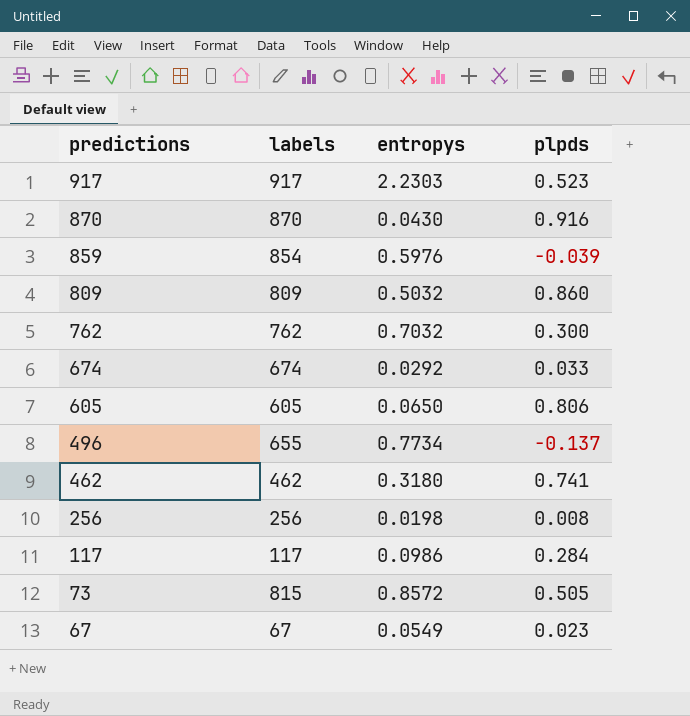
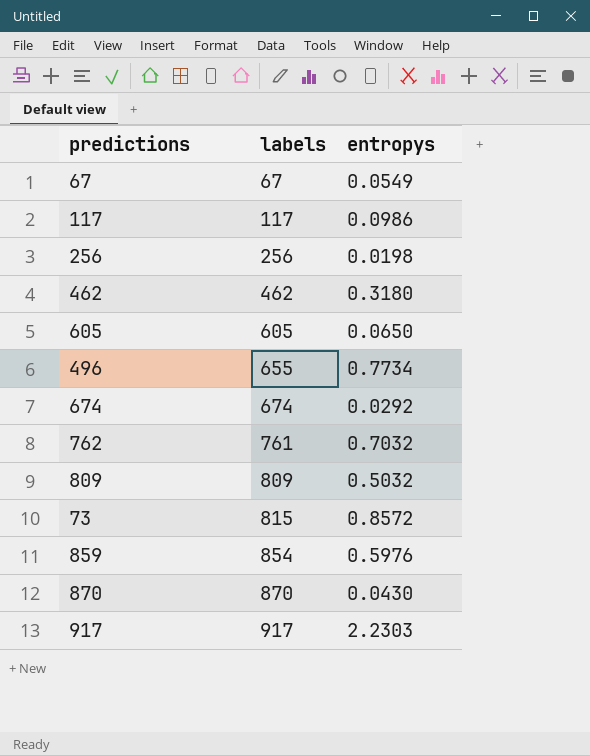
row order: predictions descending -> labels ascending
column plpds | position: 4 -> none
762 | labels: 762 -> 761

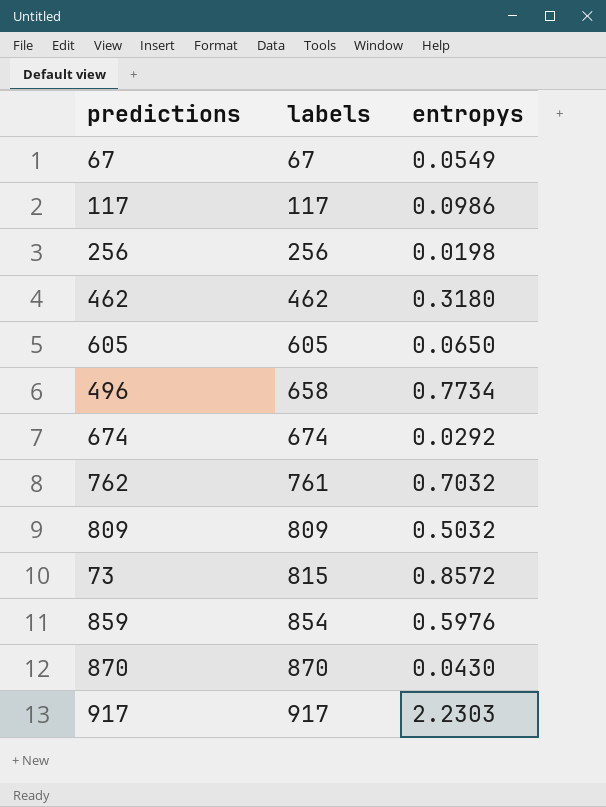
496 | labels: 655 -> 658

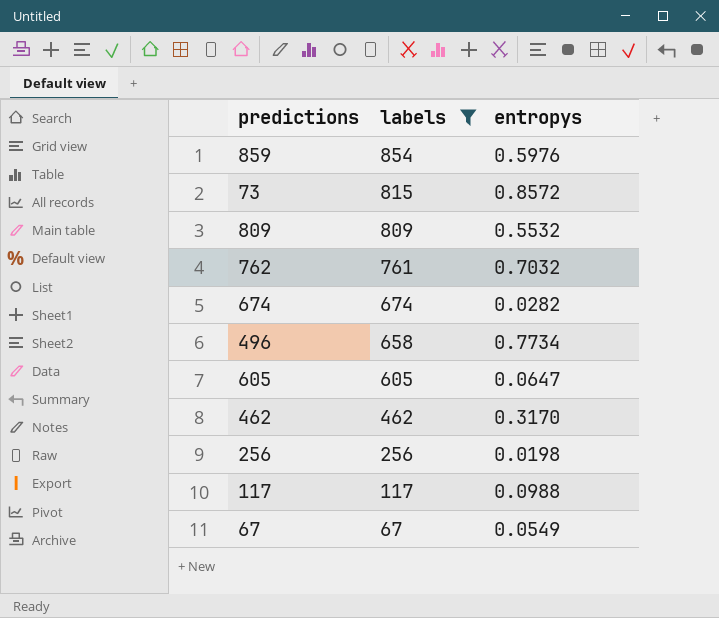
filter: none -> labels <= 854
row order: labels ascending -> labels descending
809 | entropys: 0.5032 -> 0.5532
674 | entropys: 0.0292 -> 0.0282
605 | entropys: 0.0650 -> 0.0647
462 | entropys: 0.3180 -> 0.3170
117 | entropys: 0.0986 -> 0.0988

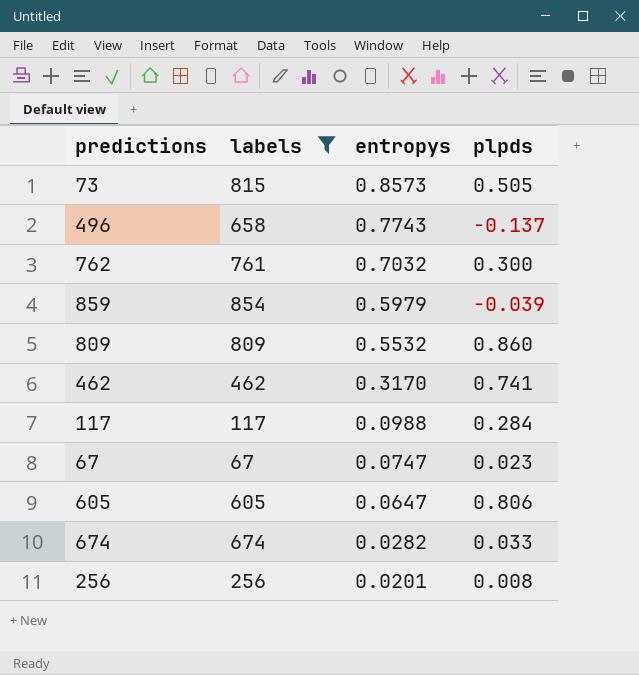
row order: labels descending -> entropys descending
column plpds | position: none -> 4
73 | entropys: 0.8572 -> 0.8573
496 | entropys: 0.7734 -> 0.7743
859 | entropys: 0.5976 -> 0.5979
67 | entropys: 0.0549 -> 0.0747
256 | entropys: 0.0198 -> 0.0201

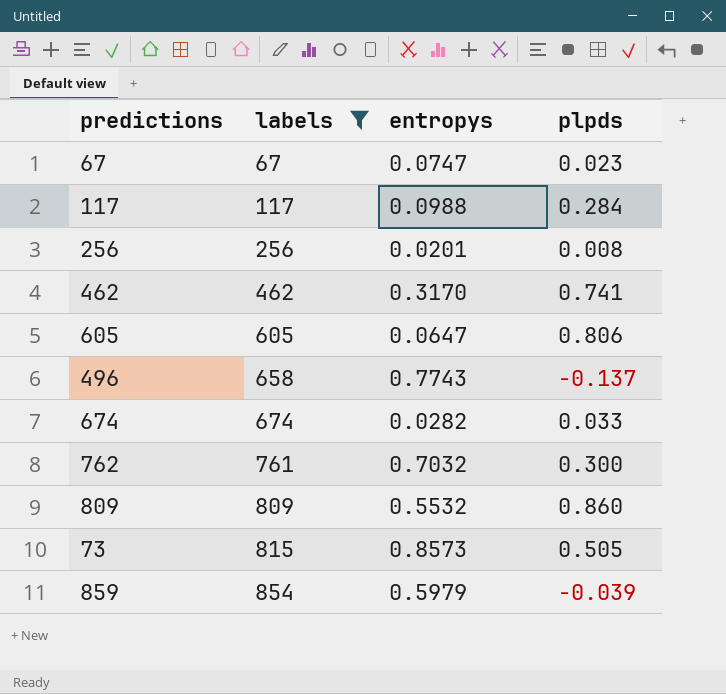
row order: entropys descending -> labels ascending

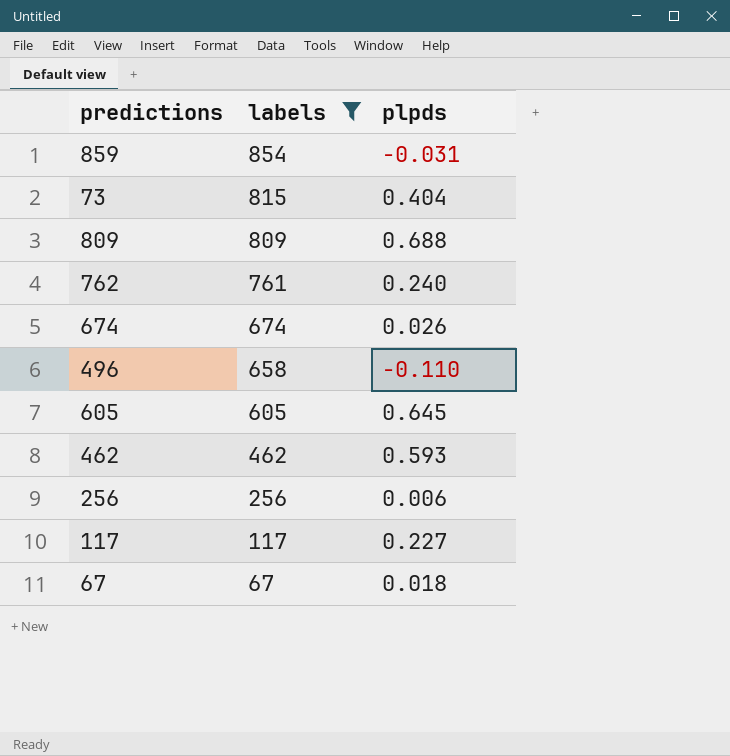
row order: labels ascending -> labels descending
column entropys | position: 3 -> none
859 | plpds: -0.039 -> -0.031
73 | plpds: 0.505 -> 0.404
809 | plpds: 0.860 -> 0.688
762 | plpds: 0.300 -> 0.240
674 | plpds: 0.033 -> 0.026
496 | plpds: -0.137 -> -0.110
605 | plpds: 0.806 -> 0.645
462 | plpds: 0.741 -> 0.593
256 | plpds: 0.008 -> 0.006
117 | plpds: 0.284 -> 0.227
67 | plpds: 0.023 -> 0.018

